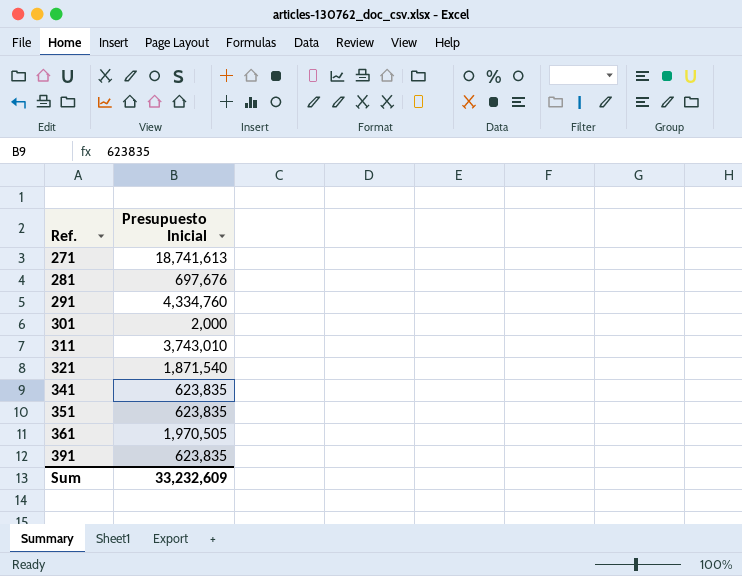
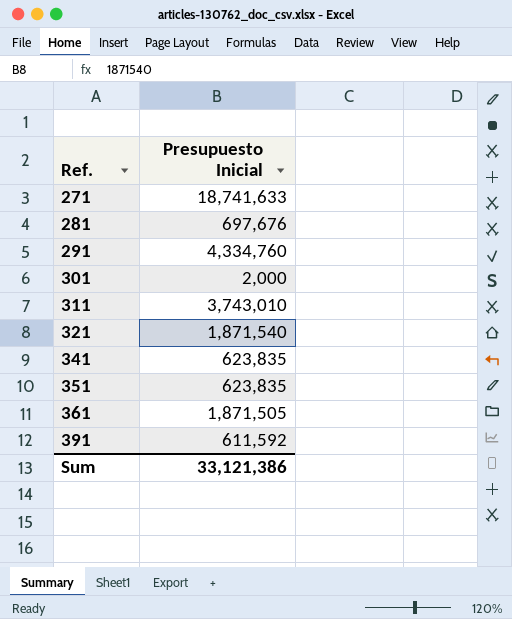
271 | Presupuesto Inicial: 18,741,613 -> 18,741,633
361 | Presupuesto Inicial: 1,970,505 -> 1,871,505
391 | Presupuesto Inicial: 623,835 -> 611,592
Sum | Presupuesto Inicial: 33,232,609 -> 33,121,386

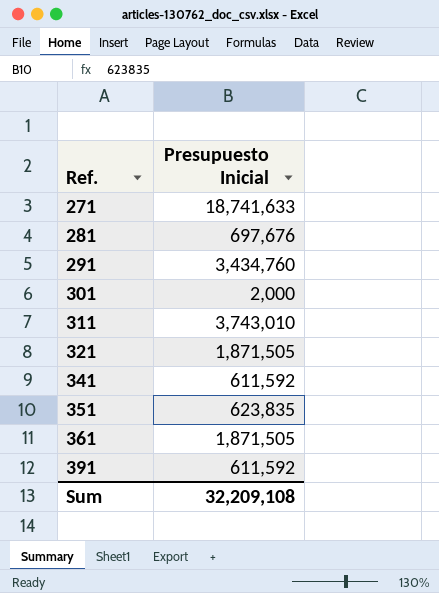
291 | Presupuesto Inicial: 4,334,760 -> 3,434,760
321 | Presupuesto Inicial: 1,871,540 -> 1,871,505
341 | Presupuesto Inicial: 623,835 -> 611,592
Sum | Presupuesto Inicial: 33,121,386 -> 32,209,108

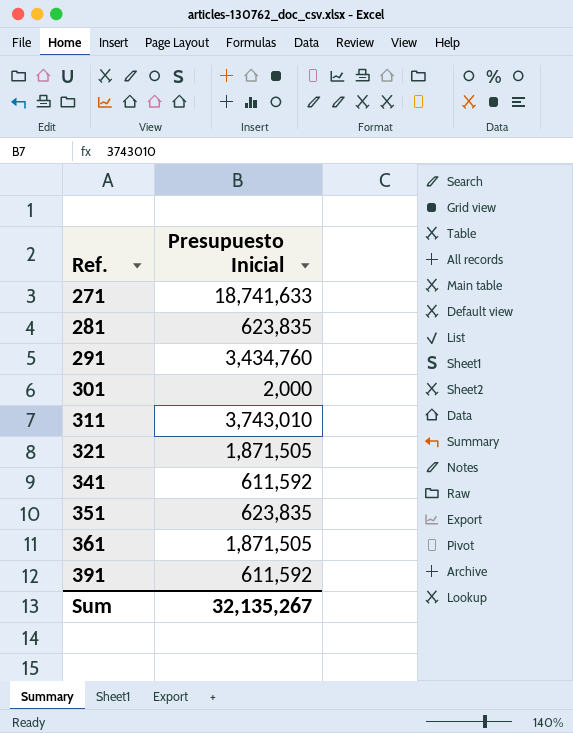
281 | Presupuesto Inicial: 697,676 -> 623,835
Sum | Presupuesto Inicial: 32,209,108 -> 32,135,267

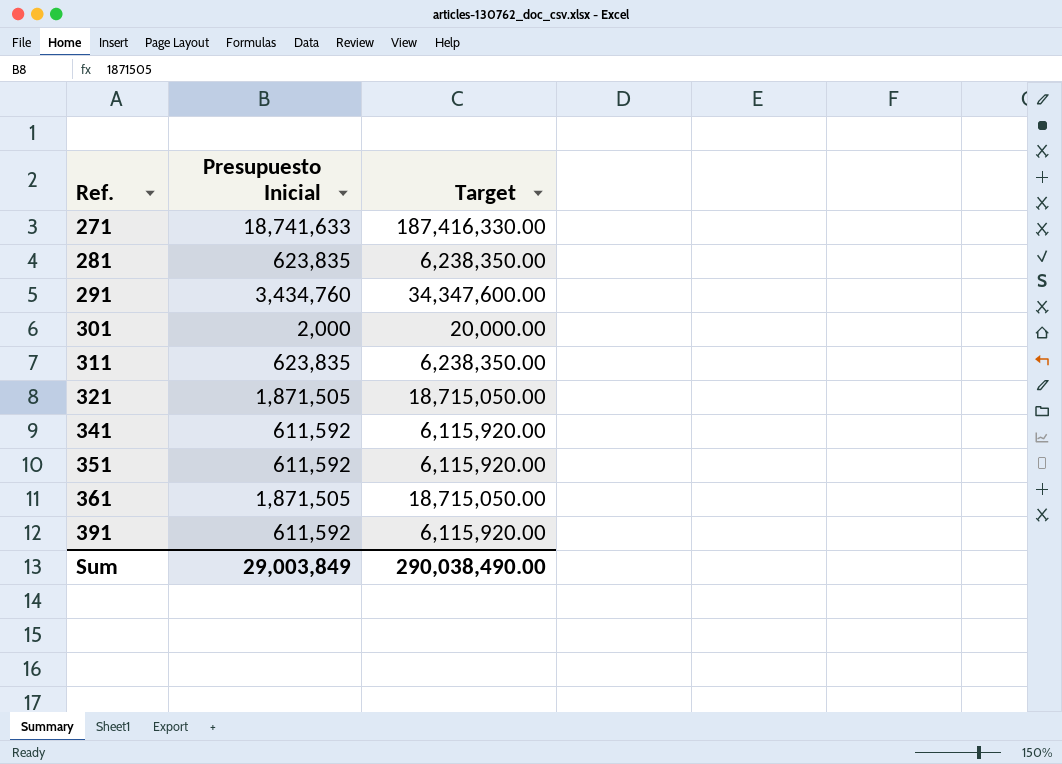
column Target | formula: none -> [Presupuesto Inicial] * 10
311 | Presupuesto Inicial: 3,743,010 -> 623,835
351 | Presupuesto Inicial: 623,835 -> 611,592
Sum | Presupuesto Inicial: 32,135,267 -> 29,003,849

